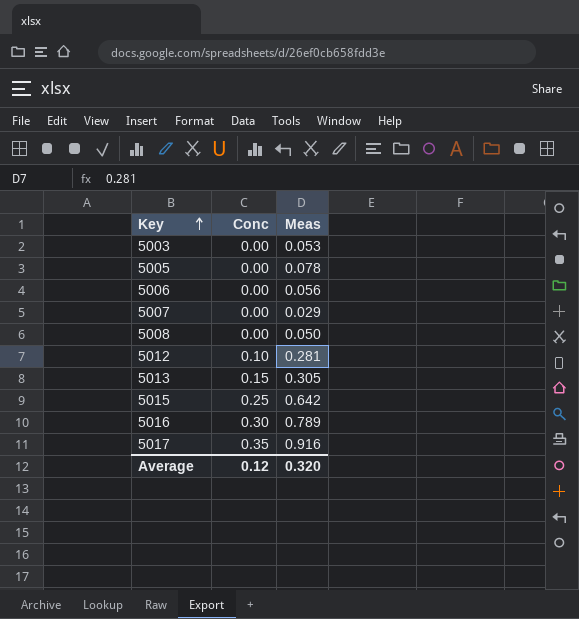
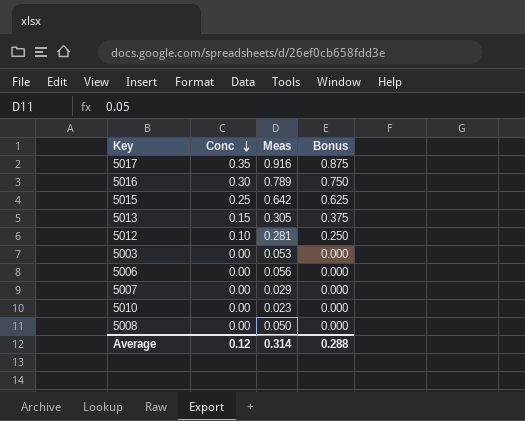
row order: Key ascending -> Conc descending
column Bonus | formula: none -> [Conc] * 2.5
row 5005: 0.00 | 0.078 -> none
row 5010: none -> 0.00 | 0.023 | 0.000
Average | Meas: 0.320 -> 0.314

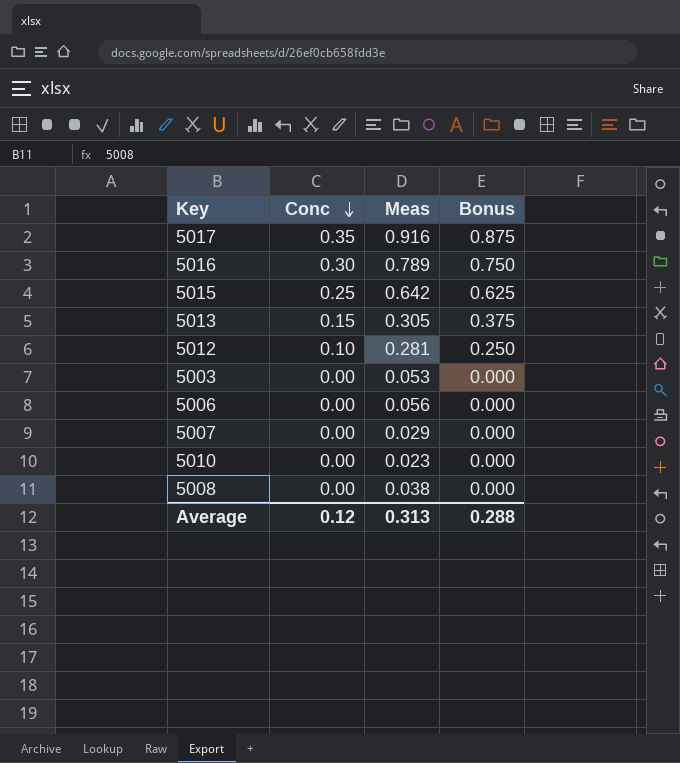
5008 | Meas: 0.050 -> 0.038
Average | Meas: 0.314 -> 0.313

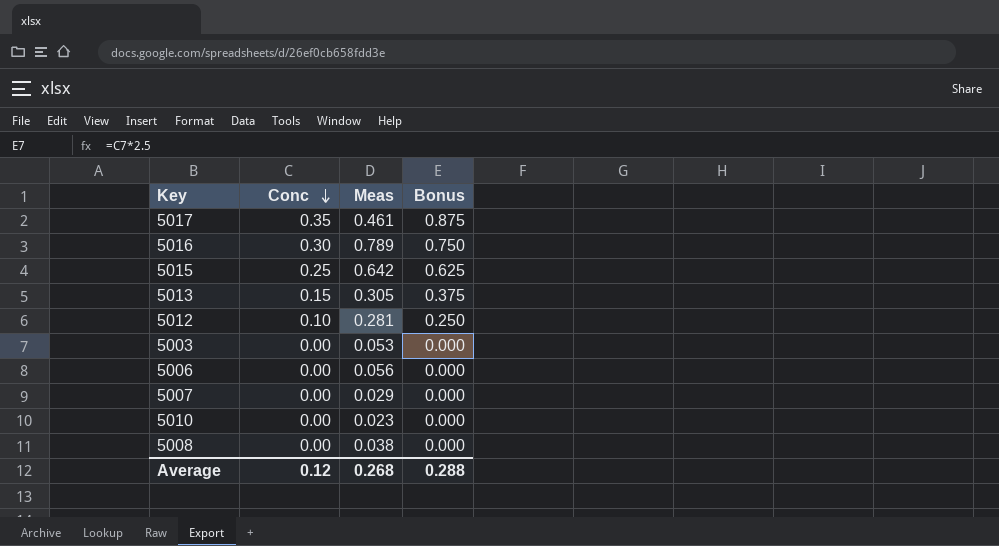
5017 | Meas: 0.916 -> 0.461
Average | Meas: 0.313 -> 0.268

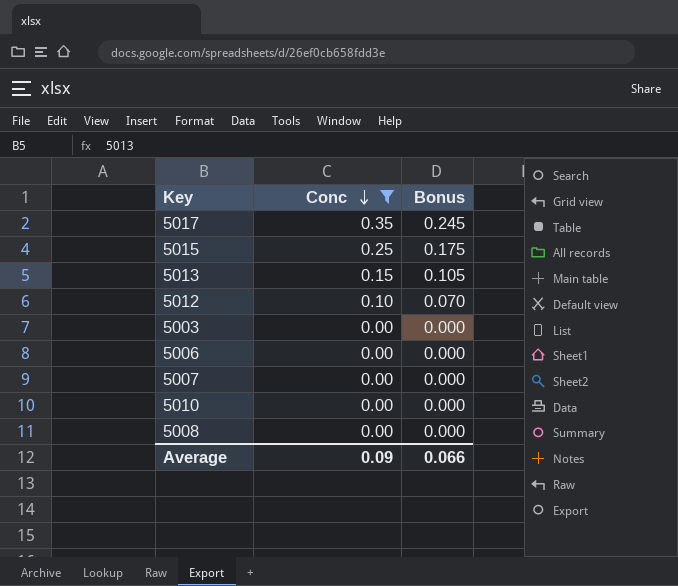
filter: none -> Conc != 0.30
column Meas | position: 3 -> none
column Bonus | formula: [Conc] * 2.5 -> [Conc] * 0.7
Average | Conc: 0.12 -> 0.09
Average | Bonus: 0.288 -> 0.066

